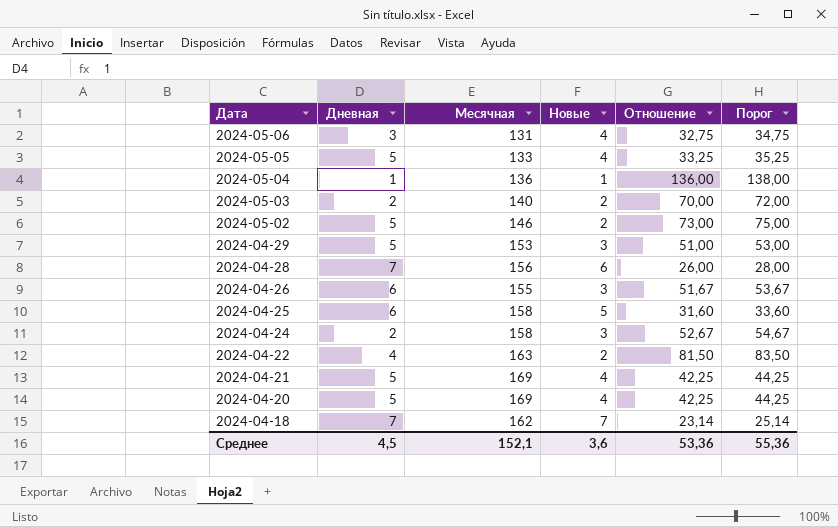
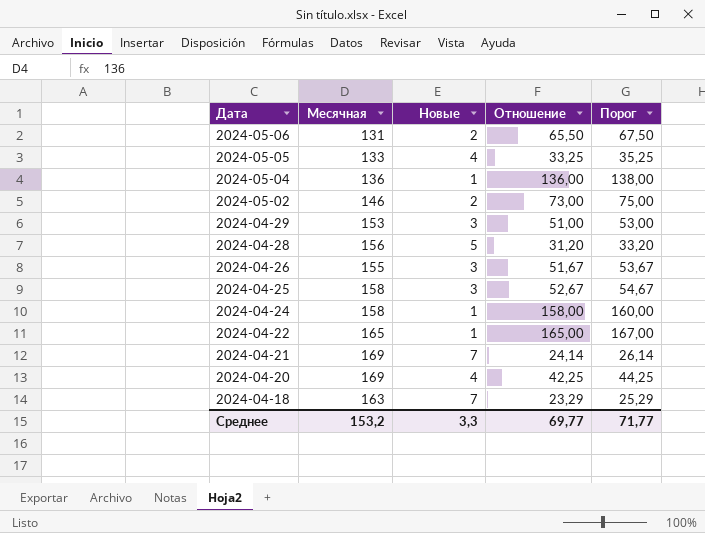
column Дневная | position: 2 -> none
row 2024-05-03: 2 | 140 | 2 | 70,00 | 72,00 -> none
2024-05-06 | Новые: 4 -> 2
2024-05-06 | Отношение: 32,75 -> 65,50
2024-05-06 | Порог: 34,75 -> 67,50
2024-04-28 | Новые: 6 -> 5
2024-04-28 | Отношение: 26,00 -> 31,20
2024-04-28 | Порог: 28,00 -> 33,20
2024-04-25 | Новые: 5 -> 3
2024-04-25 | Отношение: 31,60 -> 52,67
2024-04-25 | Порог: 33,60 -> 54,67
2024-04-24 | Новые: 3 -> 1
2024-04-24 | Отношение: 52,67 -> 158,00
2024-04-24 | Порог: 54,67 -> 160,00
2024-04-22 | Месячная: 163 -> 165
2024-04-22 | Новые: 2 -> 1
2024-04-22 | Отношение: 81,50 -> 165,00
2024-04-22 | Порог: 83,50 -> 167,00
2024-04-21 | Новые: 4 -> 7
2024-04-21 | Отношение: 42,25 -> 24,14
2024-04-21 | Порог: 44,25 -> 26,14
2024-04-18 | Месячная: 162 -> 163
2024-04-18 | Отношение: 23,14 -> 23,29
2024-04-18 | Порог: 25,14 -> 25,29
Среднее | Месячная: 152,1 -> 153,2
Среднее | Новые: 3,6 -> 3,3
Среднее | Отношение: 53,36 -> 69,77
Среднее | Порог: 55,36 -> 71,77

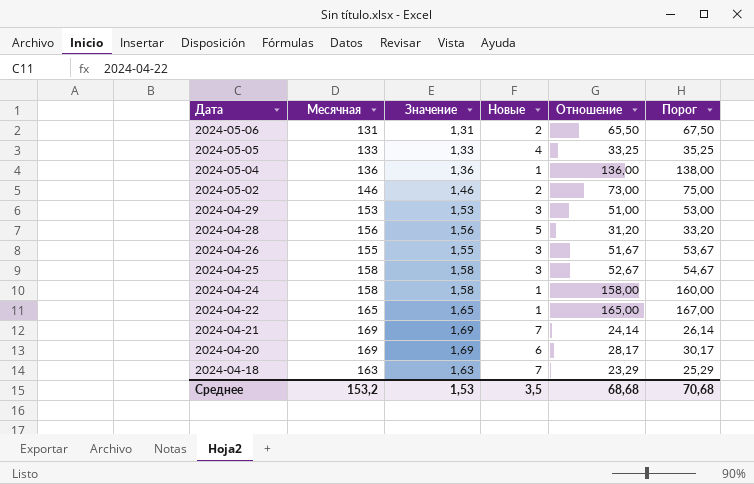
column Значение | formula: none -> [Месячная] * 0,01
2024-04-20 | Новые: 4 -> 6
2024-04-20 | Отношение: 42,25 -> 28,17
2024-04-20 | Порог: 44,25 -> 30,17
Среднее | Новые: 3,3 -> 3,5
Среднее | Отношение: 69,77 -> 68,68
Среднее | Порог: 71,77 -> 70,68

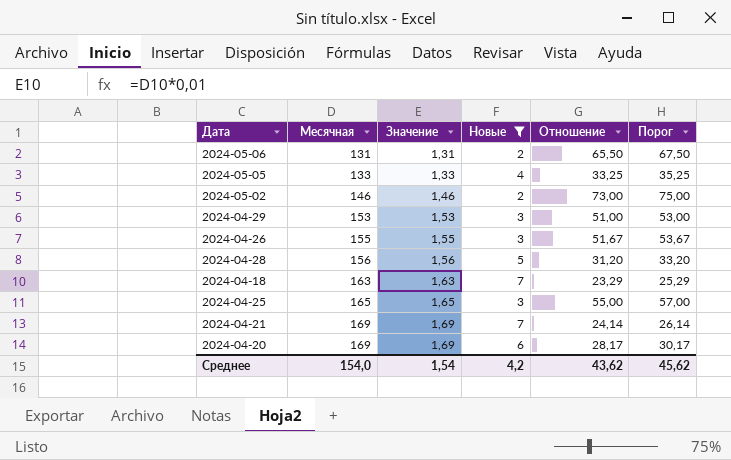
filter: none -> Новые != 1
row order: Дата descending -> Месячная ascending
2024-04-25 | Месячная: 158 -> 165
2024-04-25 | Значение: 1,58 -> 1,65
2024-04-25 | Отношение: 52,67 -> 55,00
2024-04-25 | Порог: 54,67 -> 57,00
Среднее | Месячная: 153,2 -> 154,0
Среднее | Значение: 1,53 -> 1,54
Среднее | Новые: 3,5 -> 4,2
Среднее | Отношение: 68,68 -> 43,62
Среднее | Порог: 70,68 -> 45,62

